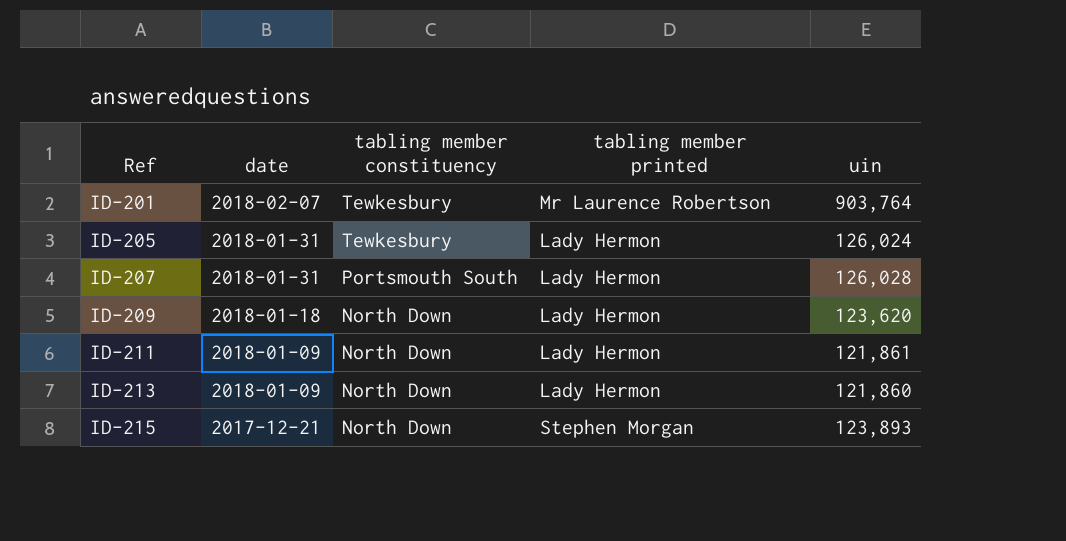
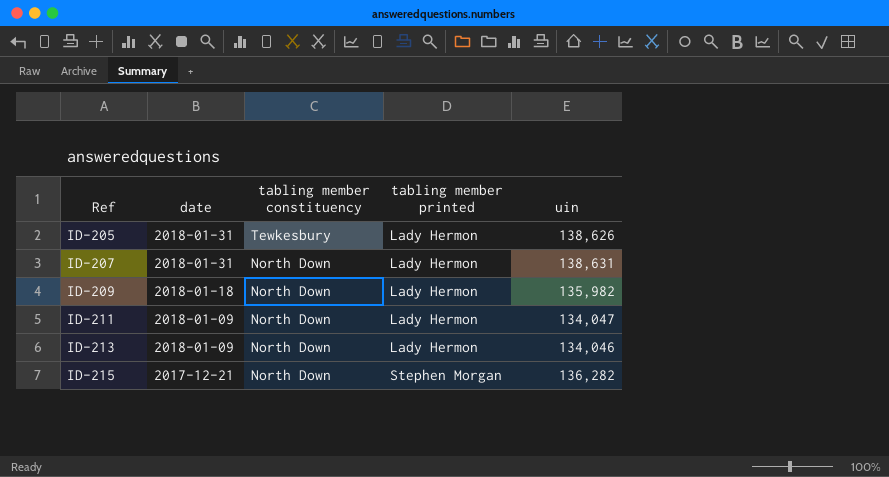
row ID-201: 2018-02-07 | Tewkesbury | Mr Laurence Robertson | 903,764 -> none
ID-205 | uin: 126,024 -> 138,626
ID-207 | tabling member constituency: Portsmouth South -> North Down
ID-207 | uin: 126,028 -> 138,631
ID-209 | uin: 123,620 -> 135,982
ID-211 | uin: 121,861 -> 134,047
ID-213 | uin: 121,860 -> 134,046
ID-215 | uin: 123,893 -> 136,282

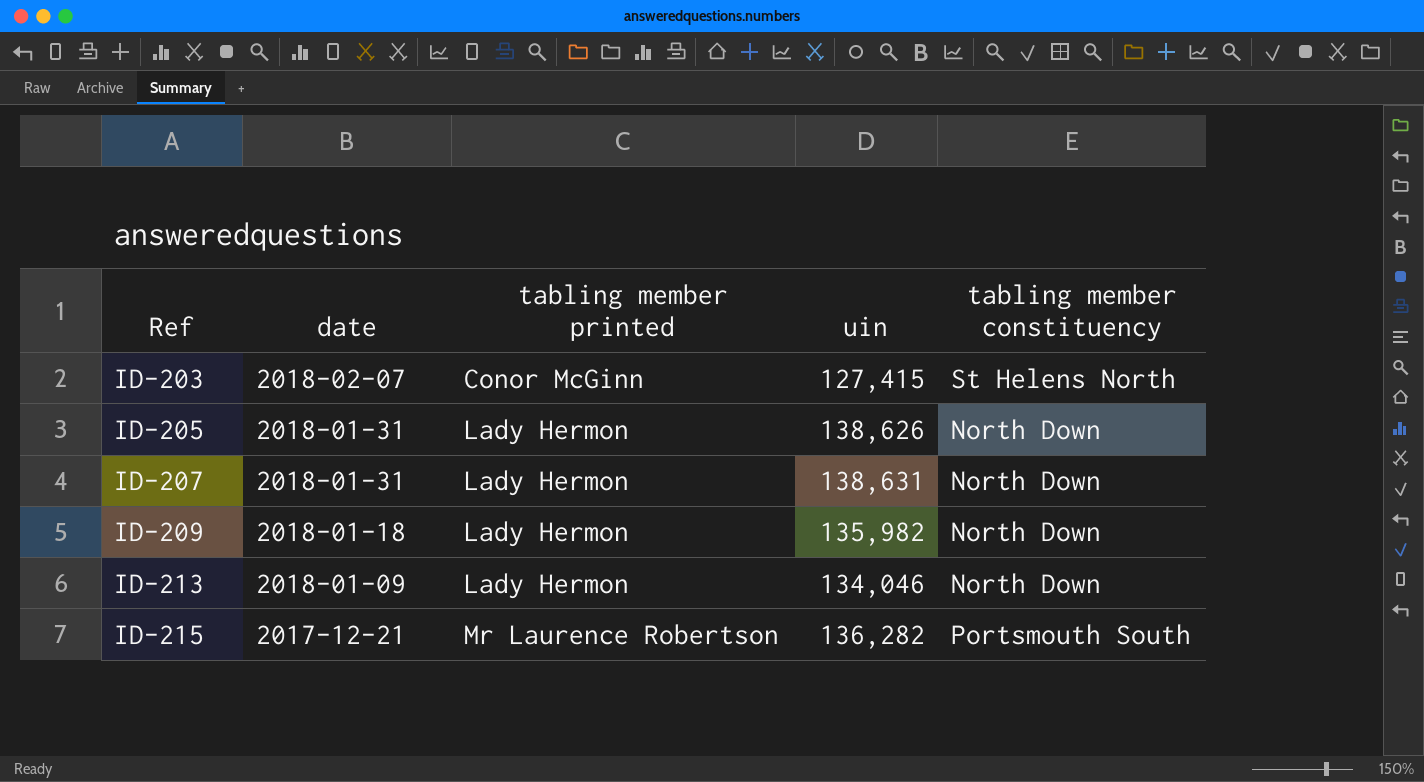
column tabling member constituency | position: 3 -> 5
row ID-211: 2018-01-09 | North Down | Lady Hermon | 134,047 -> none
row ID-203: none -> 2018-02-07 | Conor McGinn | 127,415 | St Helens North
ID-205 | tabling member constituency: Tewkesbury -> North Down
ID-215 | tabling member printed: Stephen Morgan -> Mr Laurence Robertson
ID-215 | tabling member constituency: North Down -> Portsmouth South

